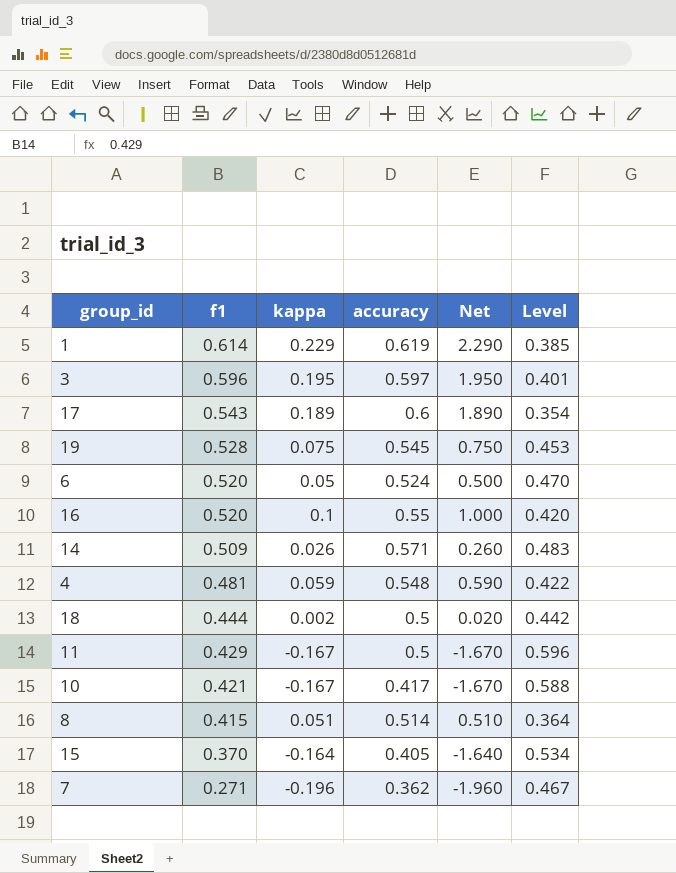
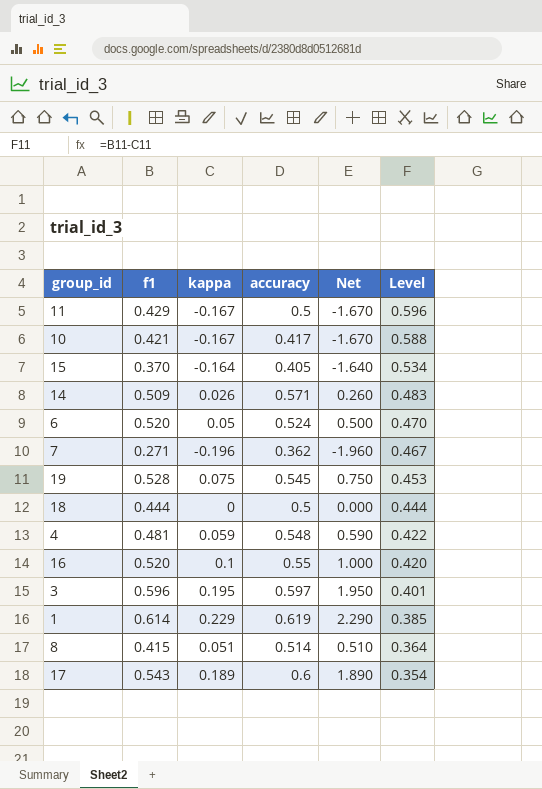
row order: f1 descending -> Level descending
18 | kappa: 0.002 -> 0
18 | Net: 0.020 -> 0.000
18 | Level: 0.442 -> 0.444

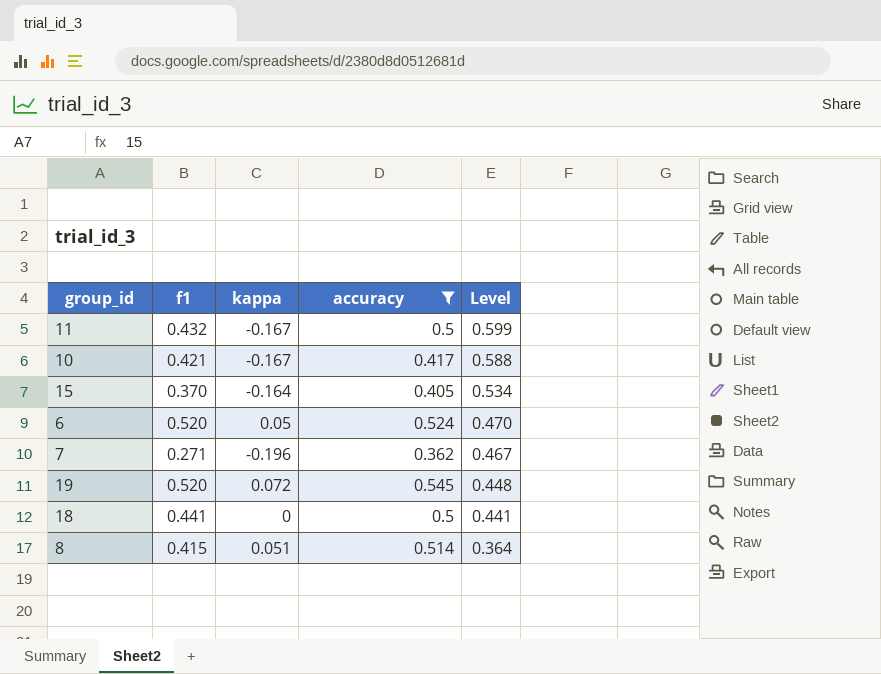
filter: none -> accuracy <= 0.545
column Net | formula: [kappa] * 10 -> none
11 | f1: 0.429 -> 0.432
11 | Level: 0.596 -> 0.599
19 | f1: 0.528 -> 0.520
19 | kappa: 0.075 -> 0.072
19 | Level: 0.453 -> 0.448
18 | f1: 0.444 -> 0.441
18 | Level: 0.444 -> 0.441

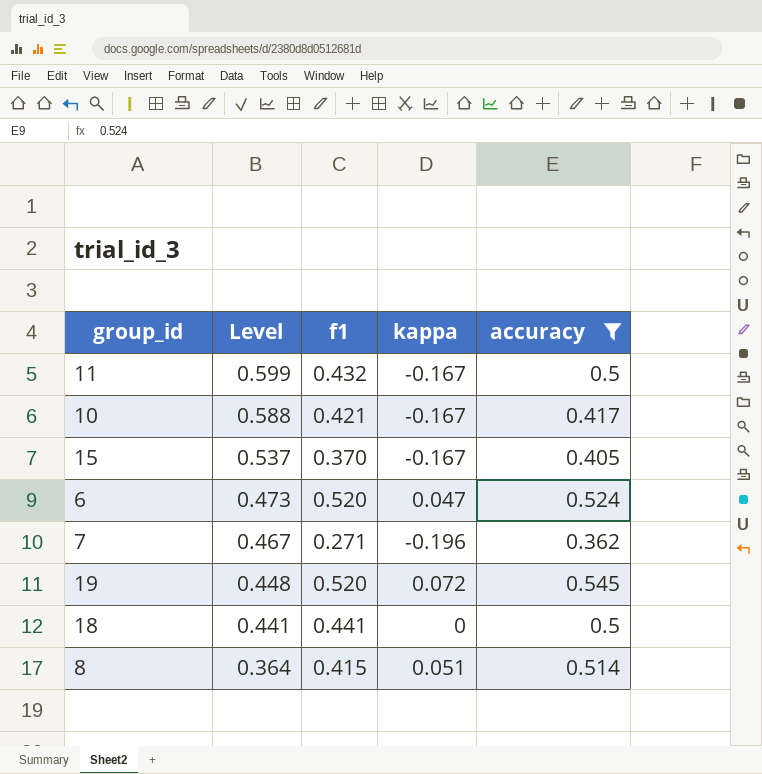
column Level | position: 5 -> 2
15 | Level: 0.534 -> 0.537
15 | kappa: -0.164 -> -0.167
6 | Level: 0.470 -> 0.473
6 | kappa: 0.05 -> 0.047

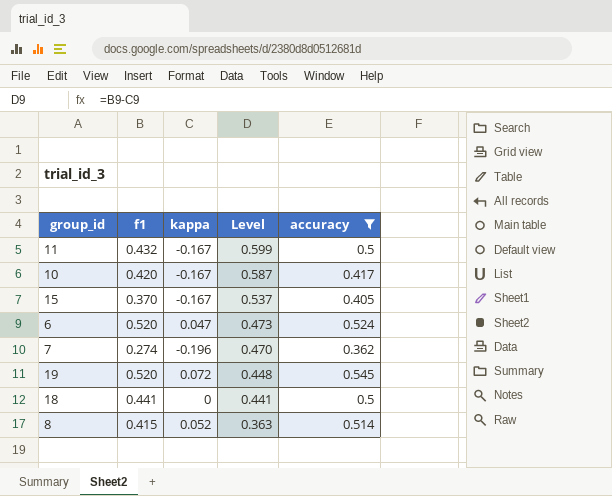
column Level | position: 2 -> 4
10 | f1: 0.421 -> 0.420
10 | Level: 0.588 -> 0.587
7 | f1: 0.271 -> 0.274
7 | Level: 0.467 -> 0.470
8 | kappa: 0.051 -> 0.052
8 | Level: 0.364 -> 0.363

